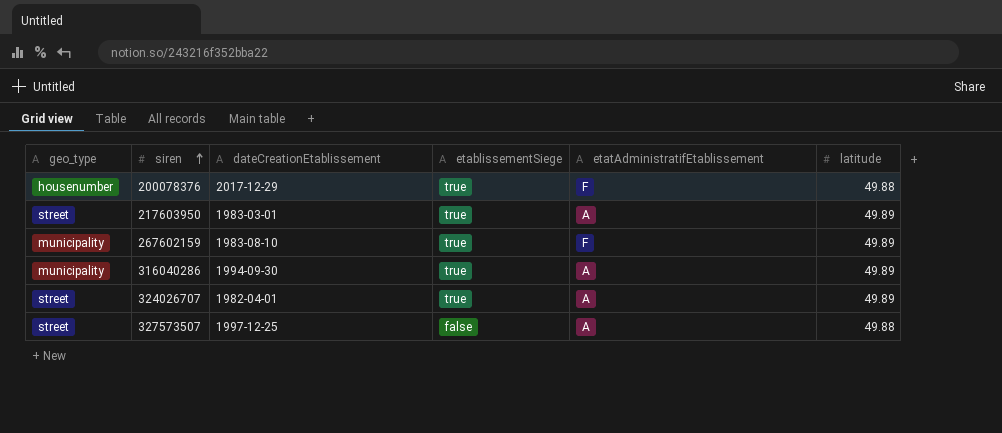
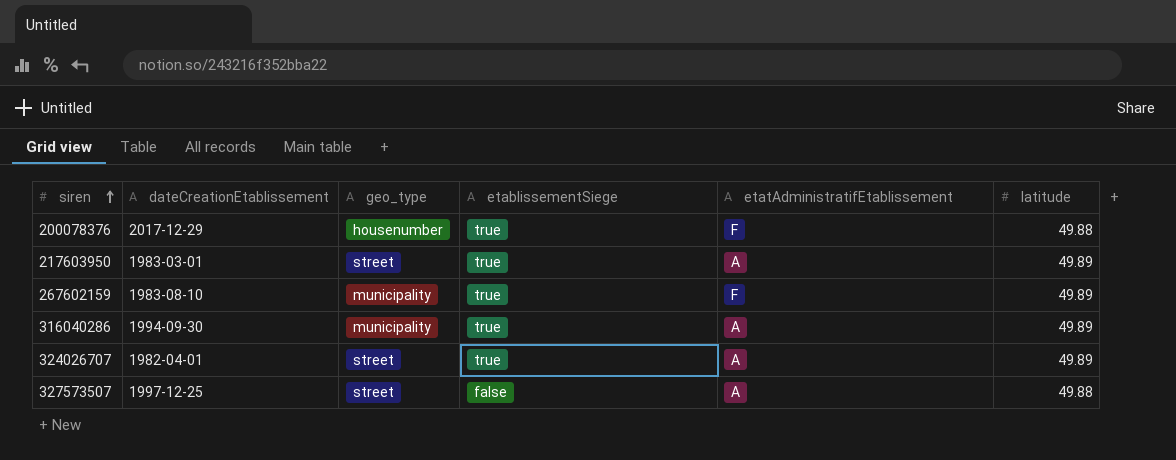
column geo_type | position: 1 -> 3

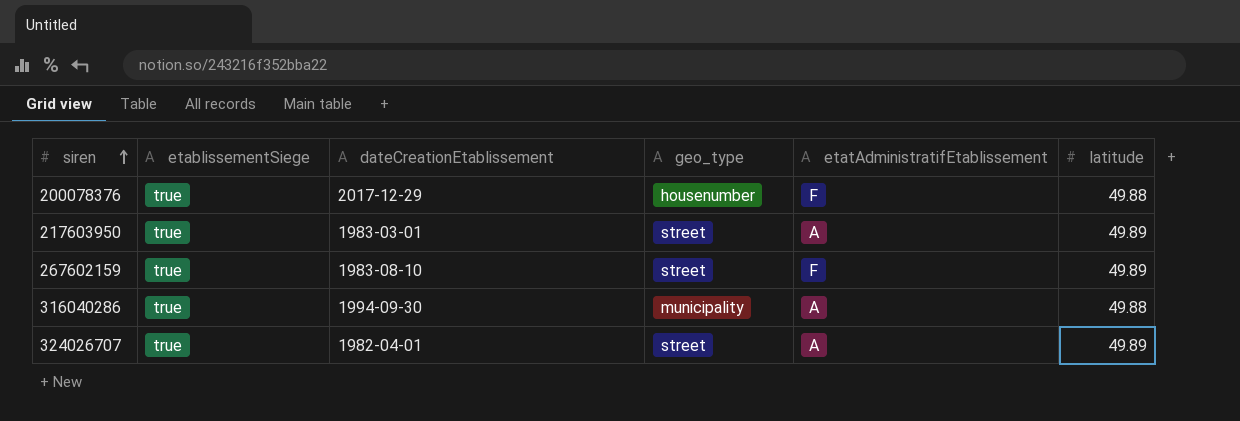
column etablissementSiege | position: 4 -> 2
row 327573507: 1997-12-25 | street | false | A | 49.88 -> none
267602159 | geo_type: municipality -> street
316040286 | latitude: 49.89 -> 49.88

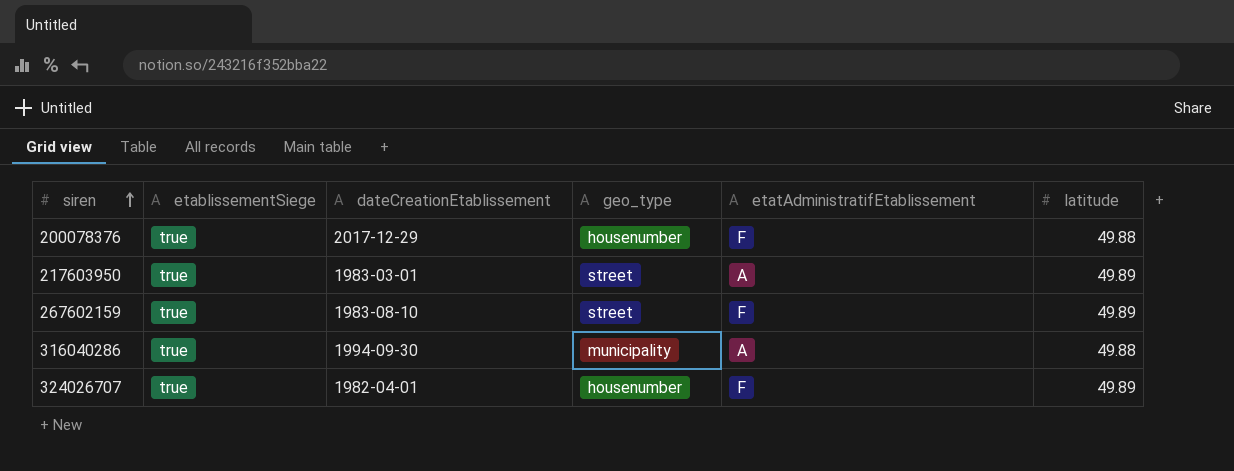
324026707 | geo_type: street -> housenumber
324026707 | etatAdministratifEtablissement: A -> F

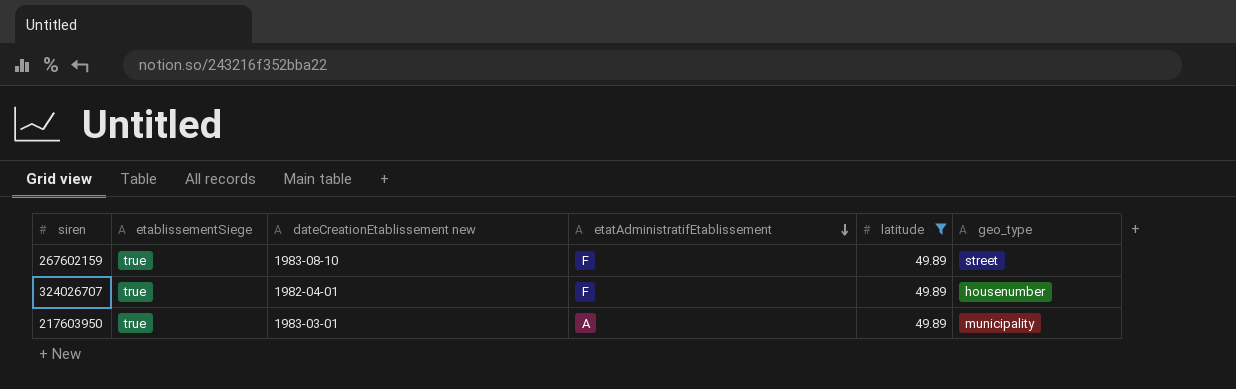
filter: none -> latitude = 49.89
row order: siren ascending -> etatAdministratifEtablissement descending
column name: dateCreationEtablissement -> dateCreationEtablissement new
column geo_type | position: 4 -> 6
217603950 | geo_type: street -> municipality

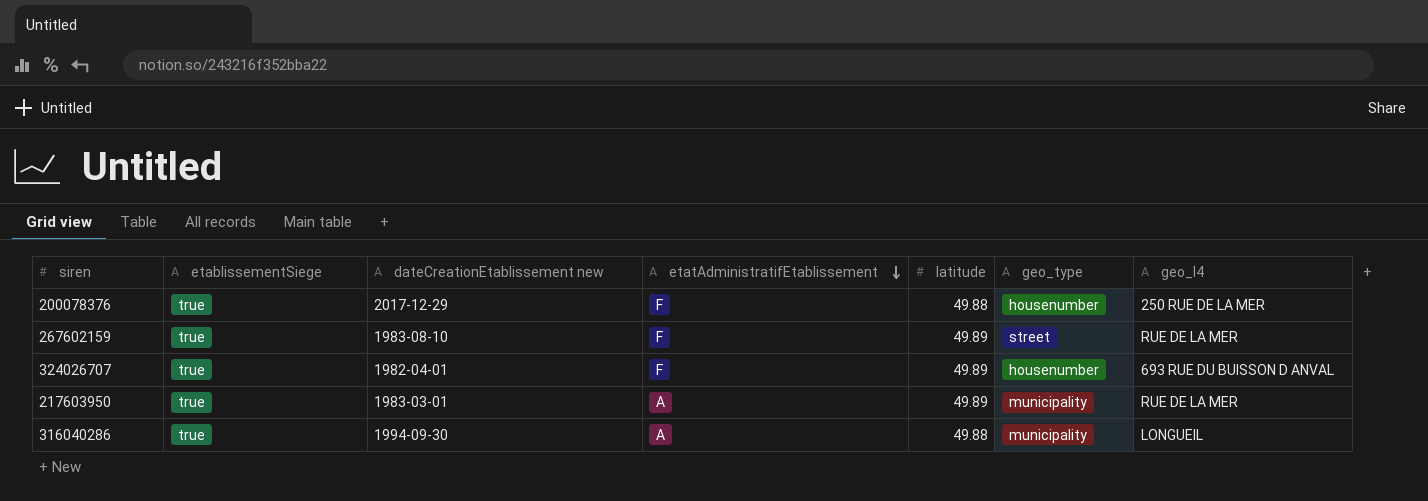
filter: latitude = 49.89 -> none
column geo_l4 | position: none -> 7

